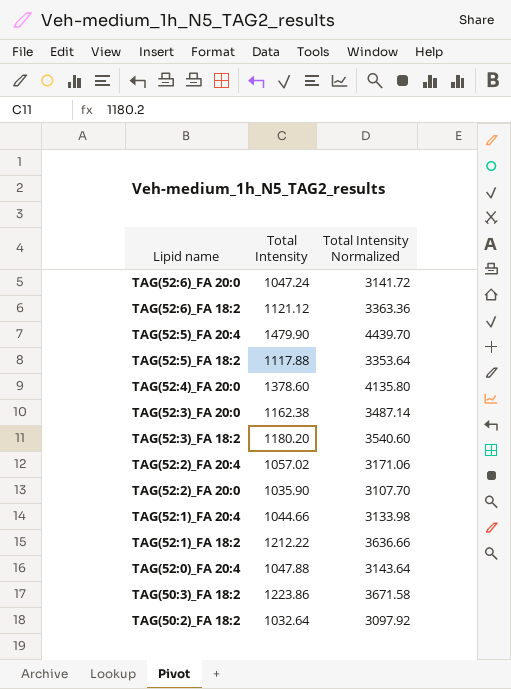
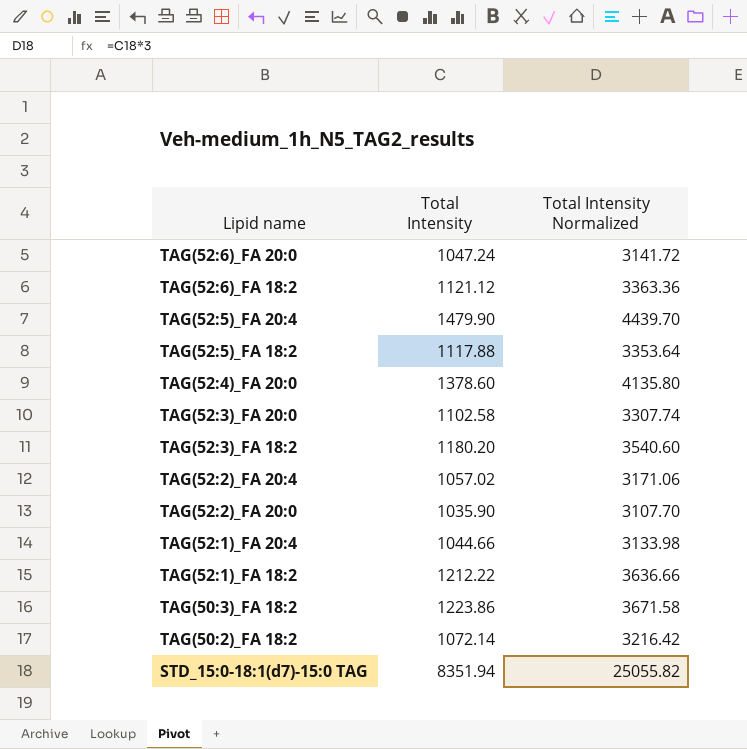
row TAG(52:0)_FA 20:4: 1047.88 | 3143.64 -> none
TAG(52:3)_FA 20:0 | Total Intensity: 1162.38 -> 1102.58
TAG(52:3)_FA 20:0 | Total Intensity Normalized: 3487.14 -> 3307.74
TAG(50:2)_FA 18:2 | Total Intensity: 1032.64 -> 1072.14
TAG(50:2)_FA 18:2 | Total Intensity Normalized: 3097.92 -> 3216.42
row STD_15:0-18:1(d7)-15:0 TAG: none -> 8351.94 | 25055.82

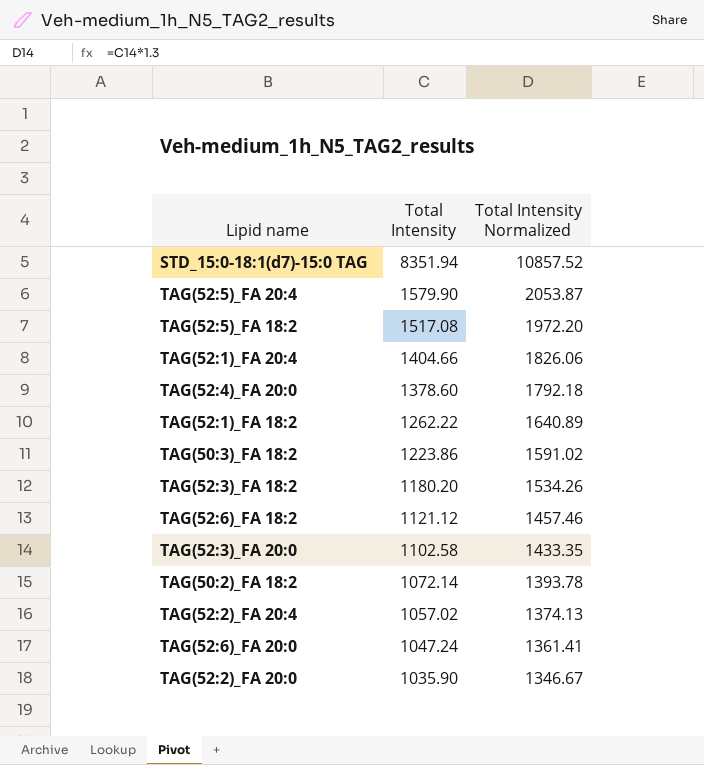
row order: Lipid name descending -> Total Intensity descending
column Total Intensity Normalized | formula: [Total Intensity] * 3 -> [Total Intensity] * 1.3
TAG(52:5)_FA 20:4 | Total Intensity: 1479.90 -> 1579.90
TAG(52:5)_FA 18:2 | Total Intensity: 1117.88 -> 1517.08
TAG(52:1)_FA 20:4 | Total Intensity: 1044.66 -> 1404.66
TAG(52:1)_FA 18:2 | Total Intensity: 1212.22 -> 1262.22

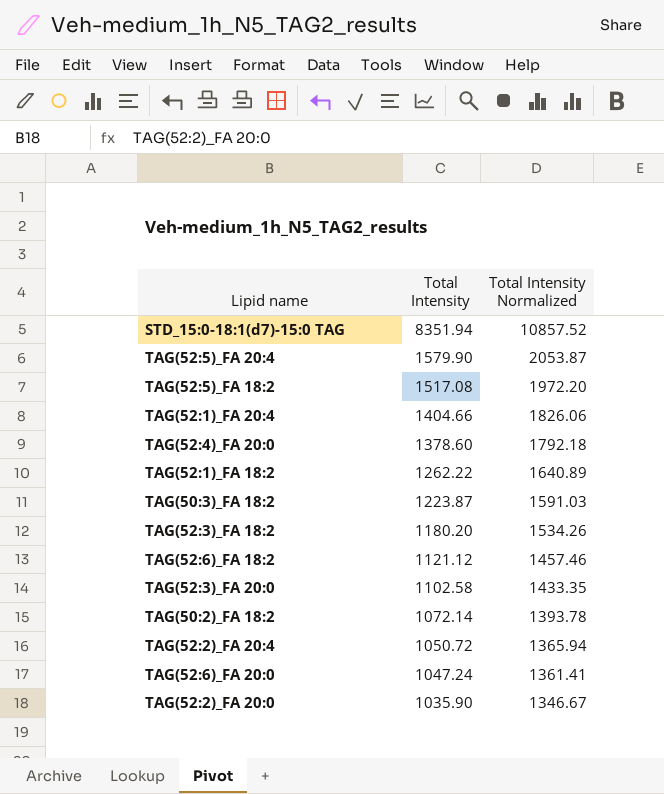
TAG(50:3)_FA 18:2 | Total Intensity: 1223.86 -> 1223.87
TAG(50:3)_FA 18:2 | Total Intensity Normalized: 1591.02 -> 1591.03
TAG(52:2)_FA 20:4 | Total Intensity: 1057.02 -> 1050.72
TAG(52:2)_FA 20:4 | Total Intensity Normalized: 1374.13 -> 1365.94

